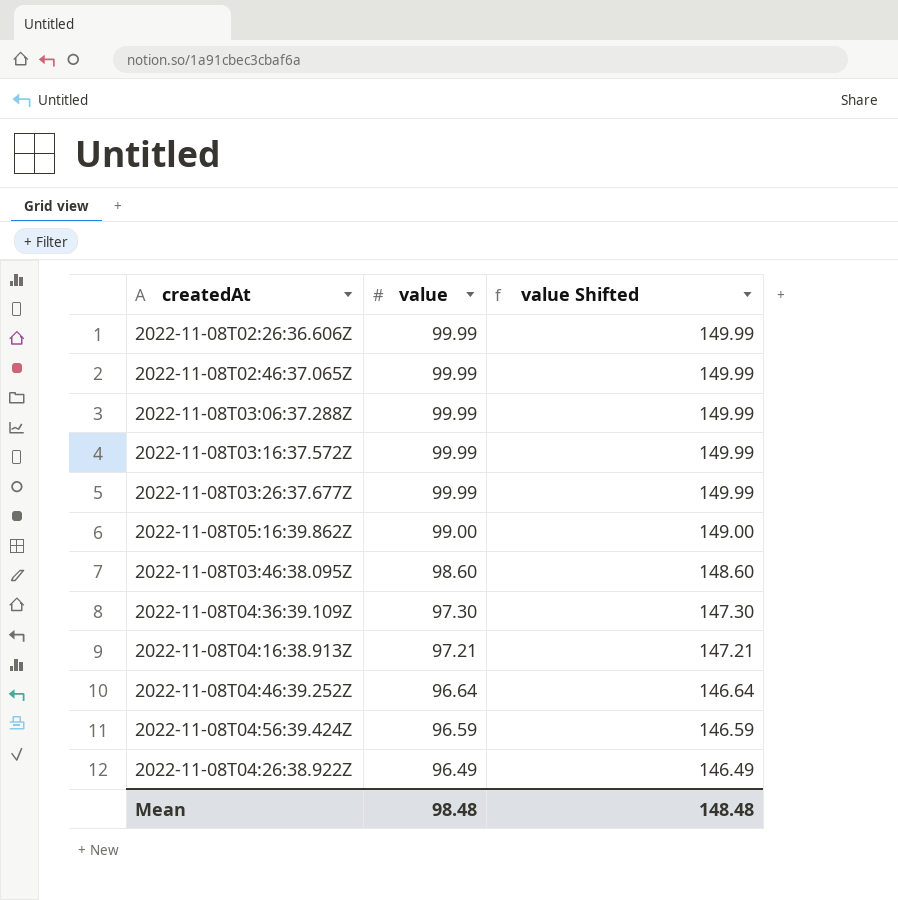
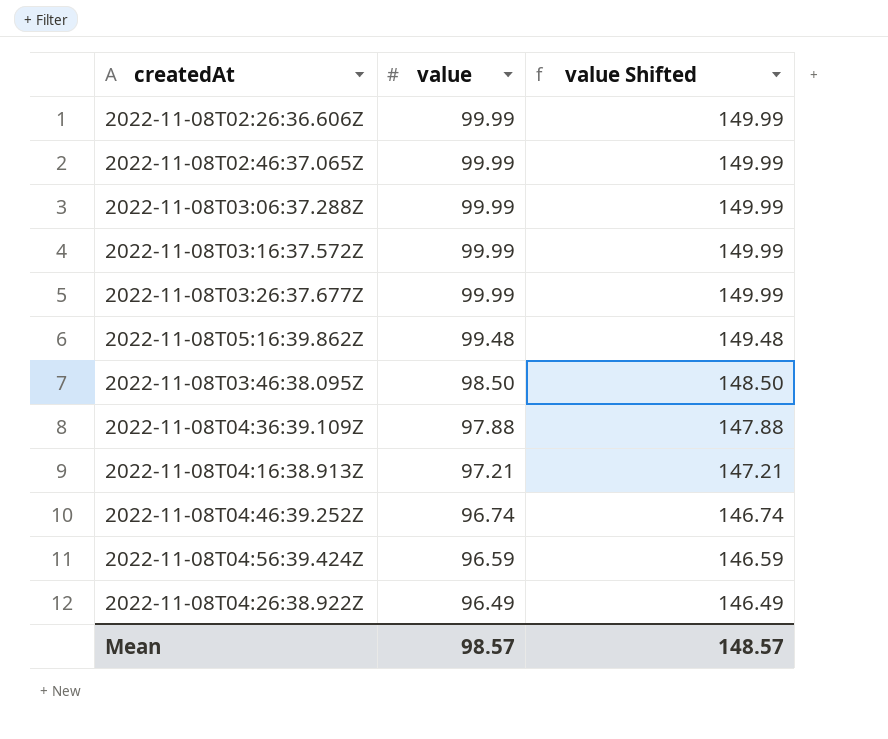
2022-11-08T05:16:39.862Z | value: 99.00 -> 99.48
2022-11-08T05:16:39.862Z | value Shifted: 149.00 -> 149.48
2022-11-08T03:46:38.095Z | value: 98.60 -> 98.50
2022-11-08T03:46:38.095Z | value Shifted: 148.60 -> 148.50
2022-11-08T04:36:39.109Z | value: 97.30 -> 97.88
2022-11-08T04:36:39.109Z | value Shifted: 147.30 -> 147.88
2022-11-08T04:46:39.252Z | value: 96.64 -> 96.74
2022-11-08T04:46:39.252Z | value Shifted: 146.64 -> 146.74
Mean | value: 98.48 -> 98.57
Mean | value Shifted: 148.48 -> 148.57

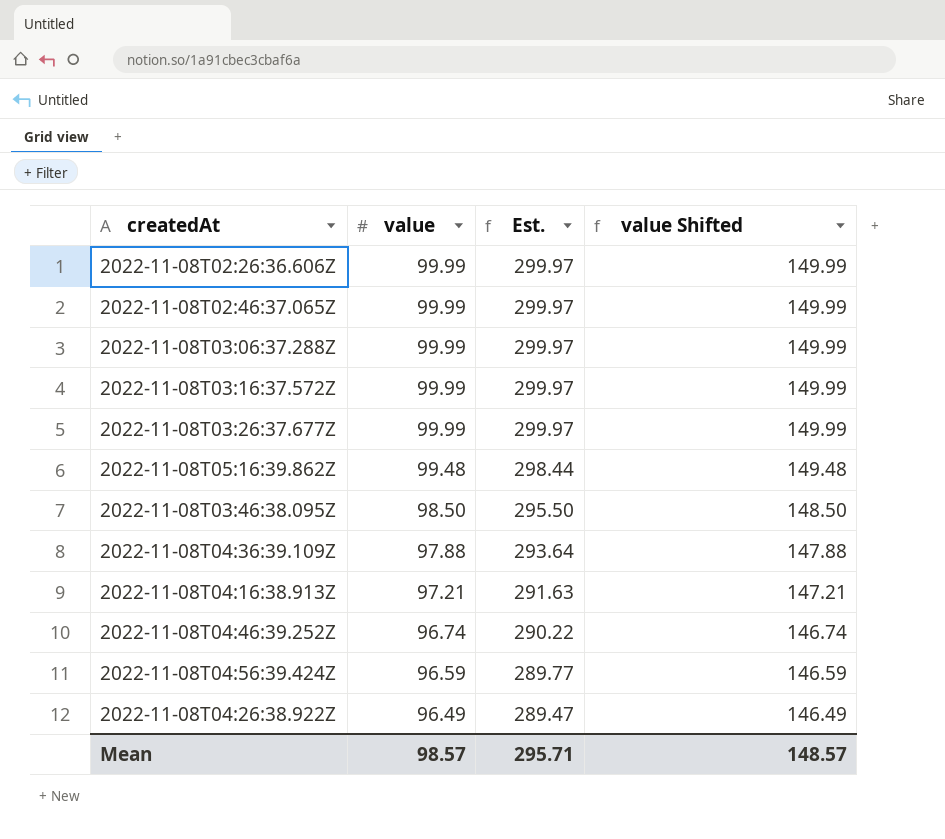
column Est. | formula: none -> [value] * 3

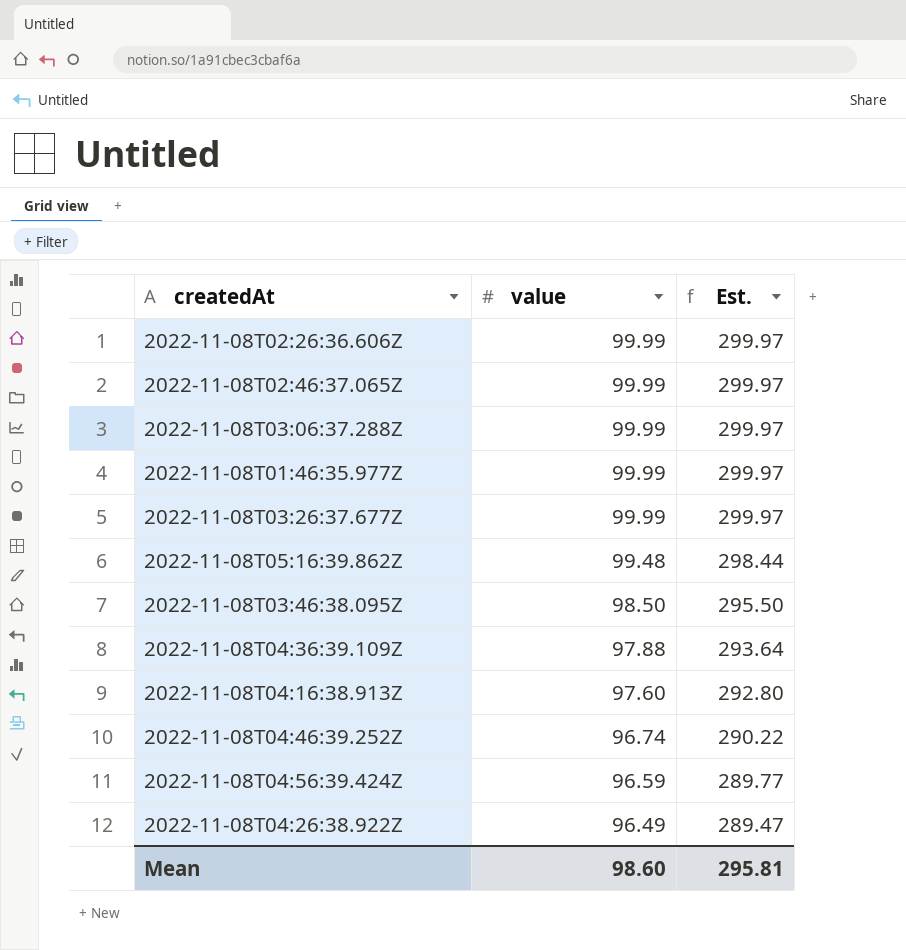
column value Shifted | formula: [value] + 50 -> none
row 2022-11-08T03:16:37.572Z: 99.99 | 299.97 | 149.99 -> none
row 2022-11-08T01:46:35.977Z: none -> 99.99 | 299.97
2022-11-08T04:16:38.913Z | value: 97.21 -> 97.60
2022-11-08T04:16:38.913Z | Est.: 291.63 -> 292.80
Mean | value: 98.57 -> 98.60
Mean | Est.: 295.71 -> 295.81

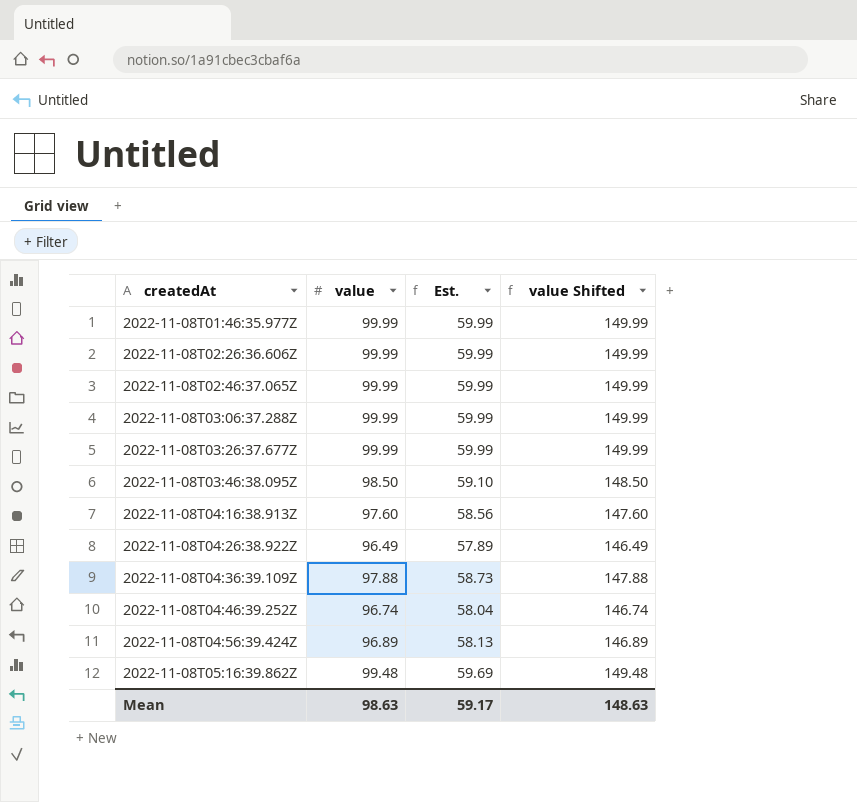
row order: value descending -> createdAt ascending
column Est. | formula: [value] * 3 -> [value] * 0.6
column value Shifted | formula: none -> [value] + 50
2022-11-08T04:56:39.424Z | value: 96.59 -> 96.89
Mean | value: 98.60 -> 98.63
Mean | Est.: 295.81 -> 59.17

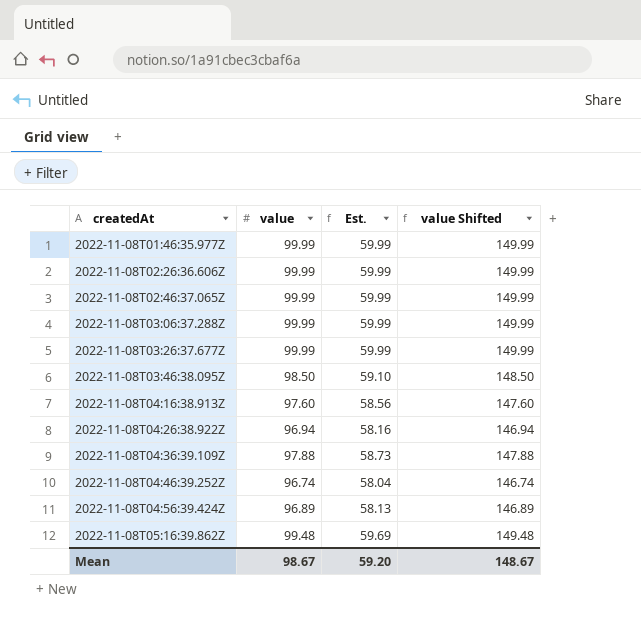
2022-11-08T04:26:38.922Z | value: 96.49 -> 96.94
2022-11-08T04:26:38.922Z | Est.: 57.89 -> 58.16
2022-11-08T04:26:38.922Z | value Shifted: 146.49 -> 146.94
Mean | value: 98.63 -> 98.67
Mean | Est.: 59.17 -> 59.20
Mean | value Shifted: 148.63 -> 148.67

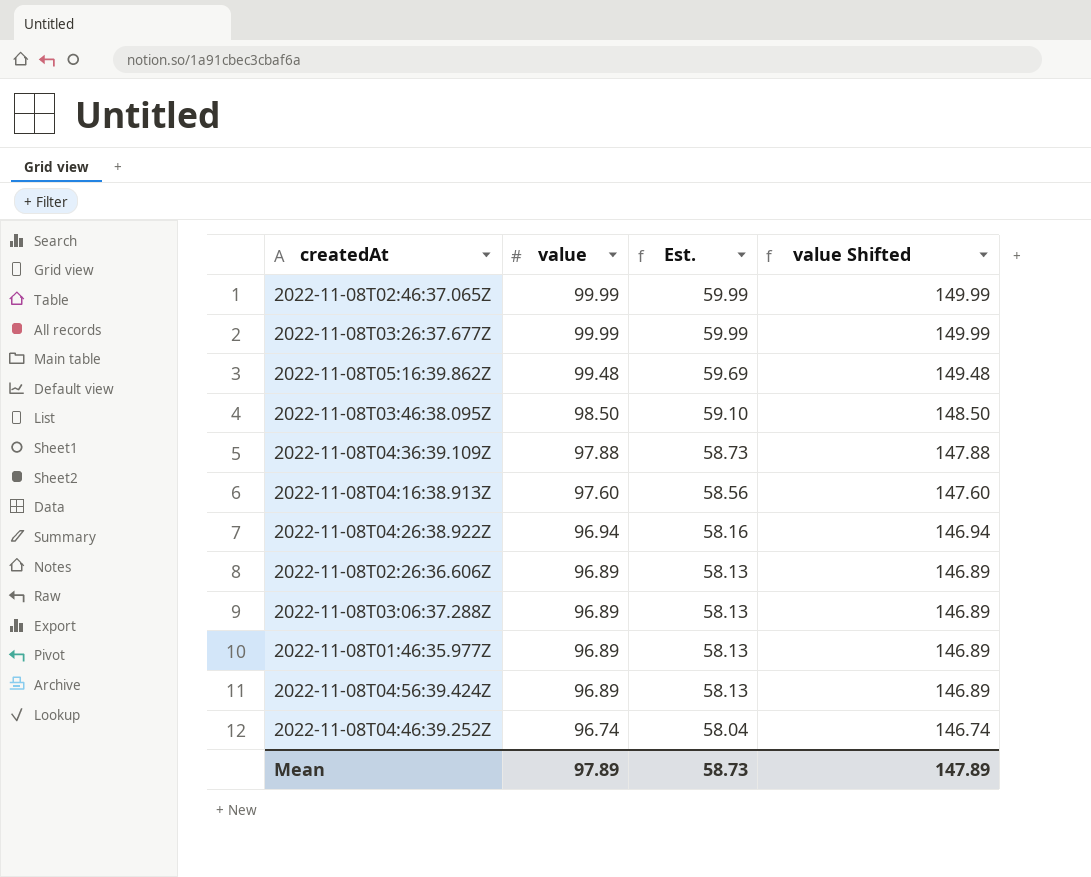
row order: createdAt ascending -> value descending
2022-11-08T02:26:36.606Z | value: 99.99 -> 96.89
2022-11-08T02:26:36.606Z | Est.: 59.99 -> 58.13
2022-11-08T02:26:36.606Z | value Shifted: 149.99 -> 146.89
2022-11-08T03:06:37.288Z | value: 99.99 -> 96.89
2022-11-08T03:06:37.288Z | Est.: 59.99 -> 58.13
2022-11-08T03:06:37.288Z | value Shifted: 149.99 -> 146.89
2022-11-08T01:46:35.977Z | value: 99.99 -> 96.89
2022-11-08T01:46:35.977Z | Est.: 59.99 -> 58.13
2022-11-08T01:46:35.977Z | value Shifted: 149.99 -> 146.89
Mean | value: 98.67 -> 97.89
Mean | Est.: 59.20 -> 58.73
Mean | value Shifted: 148.67 -> 147.89

